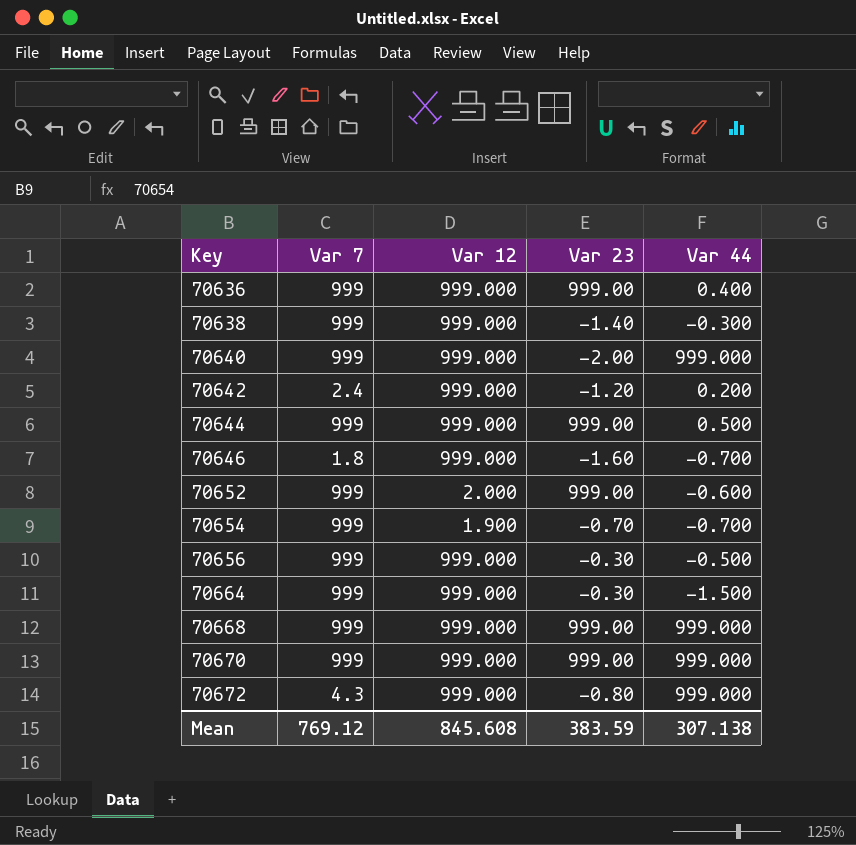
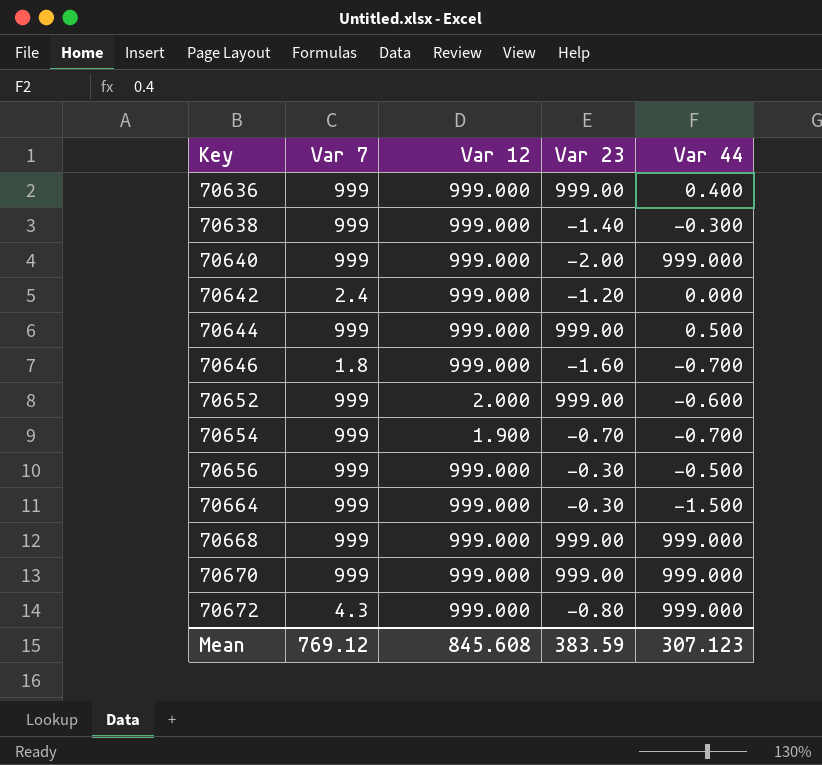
70642 | Var 44: 0.200 -> 0.000
Mean | Var 44: 307.138 -> 307.123

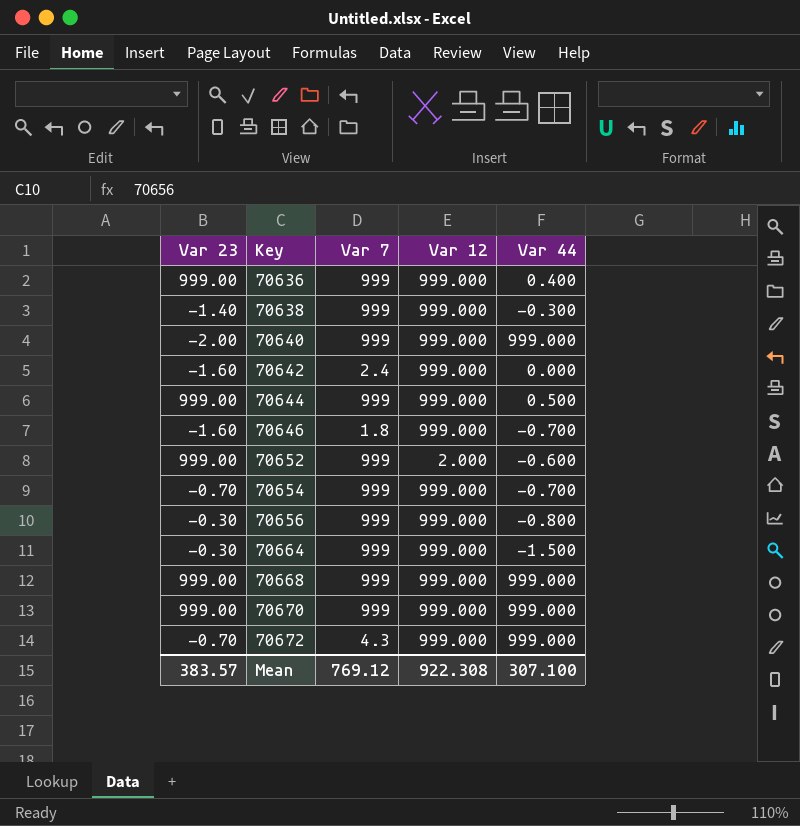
column Var 23 | position: 4 -> 1
70642 | Var 23: -1.20 -> -1.60
70654 | Var 12: 1.900 -> 999.000
70656 | Var 44: -0.500 -> -0.800
70672 | Var 23: -0.80 -> -0.70
Mean | Var 23: 383.59 -> 383.57
Mean | Var 12: 845.608 -> 922.308
Mean | Var 44: 307.123 -> 307.100

